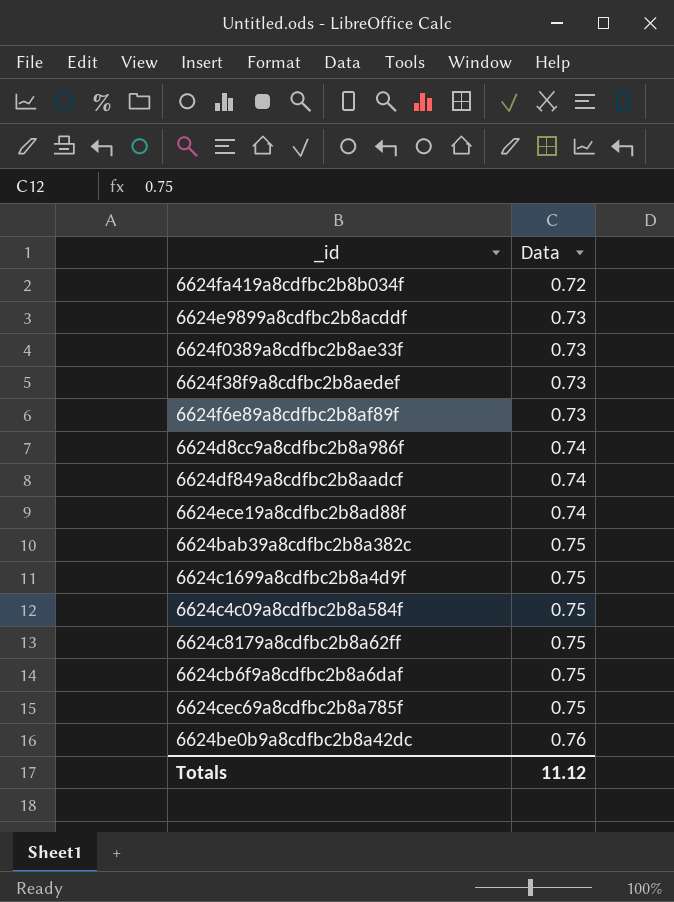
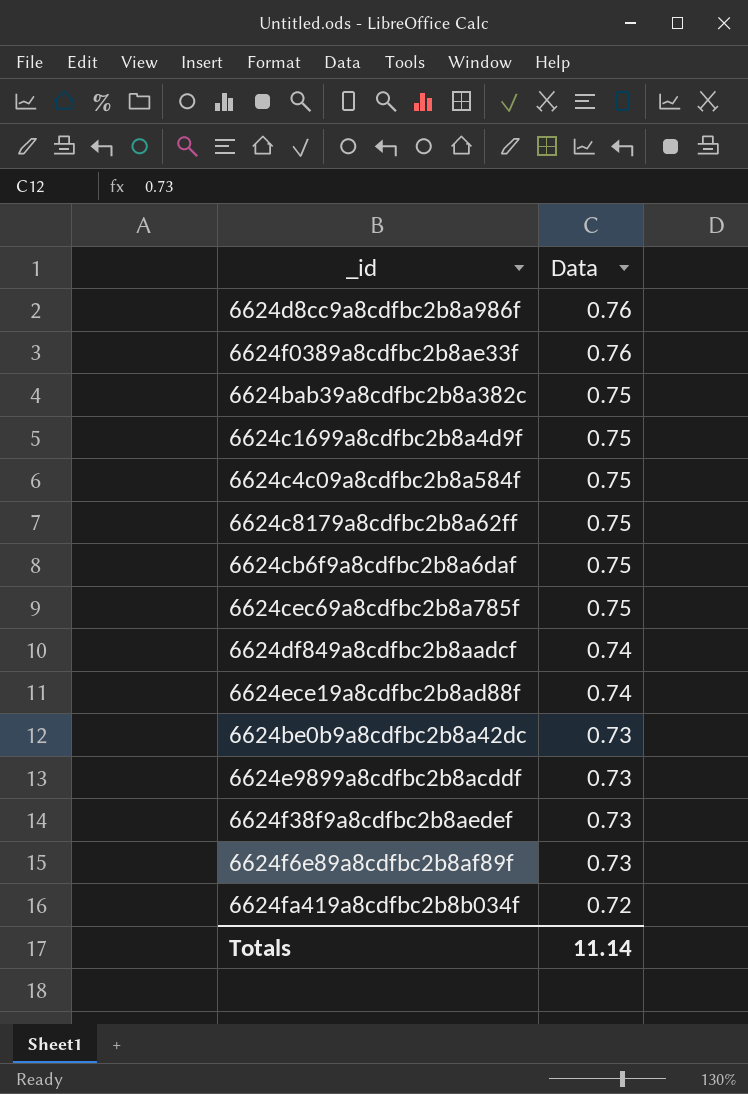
row order: Data ascending -> Data descending
6624d8cc9a8cdfbc2b8a986f | Data: 0.74 -> 0.76
6624f0389a8cdfbc2b8ae33f | Data: 0.73 -> 0.76
6624be0b9a8cdfbc2b8a42dc | Data: 0.76 -> 0.73
Totals | Data: 11.12 -> 11.14

